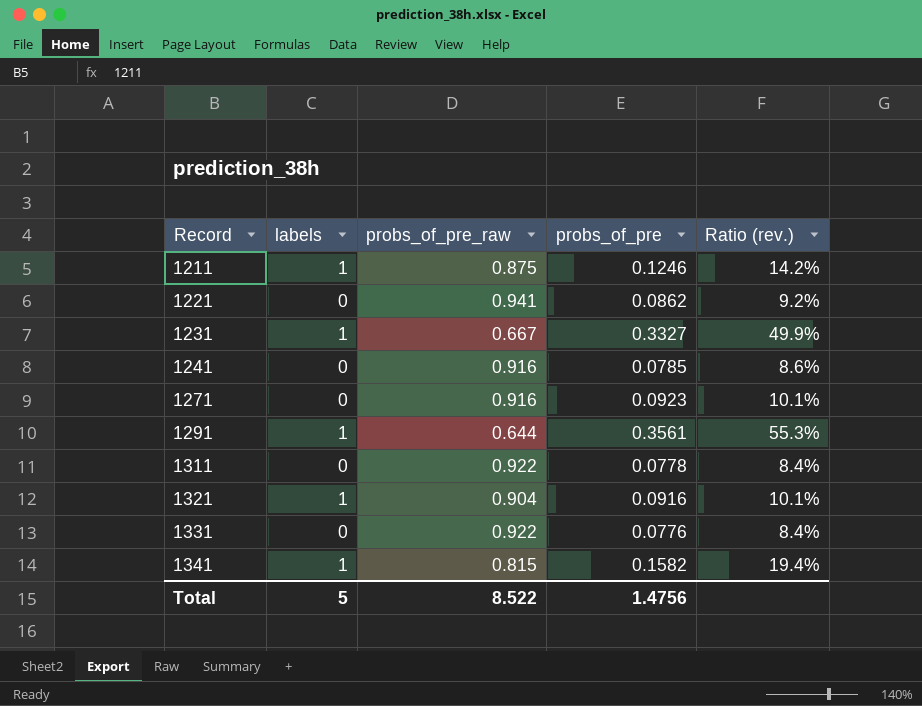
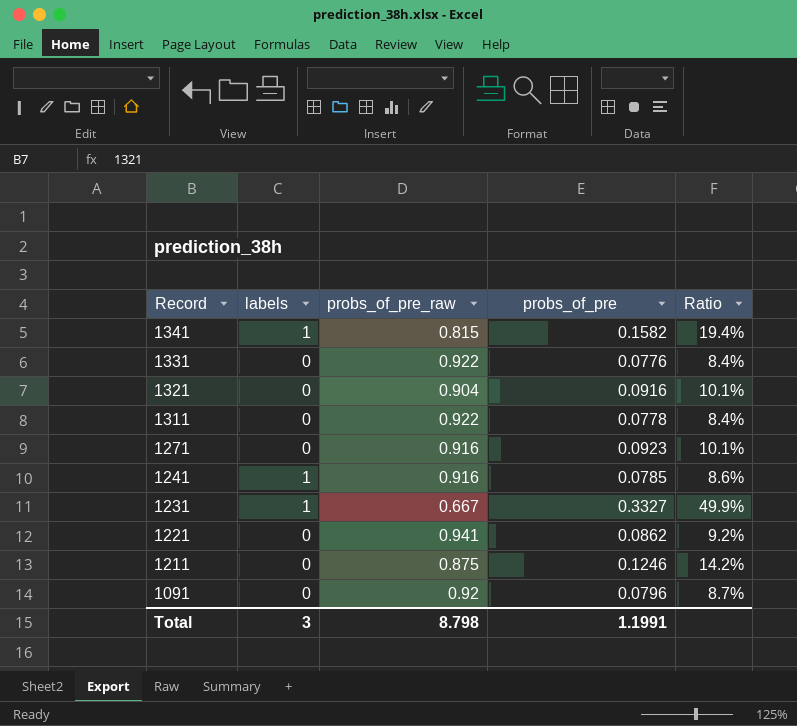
row order: Record ascending -> Record descending
column name: Ratio (rev.) -> Ratio
row 1291: 1 | 0.644 | 0.3561 | 55.3% -> none
1321 | labels: 1 -> 0
1241 | labels: 0 -> 1
1211 | labels: 1 -> 0
row 1091: none -> 0 | 0.92 | 0.0796 | 8.7%
Total | labels: 5 -> 3
Total | probs_of_pre_raw: 8.522 -> 8.798
Total | probs_of_pre: 1.4756 -> 1.1991

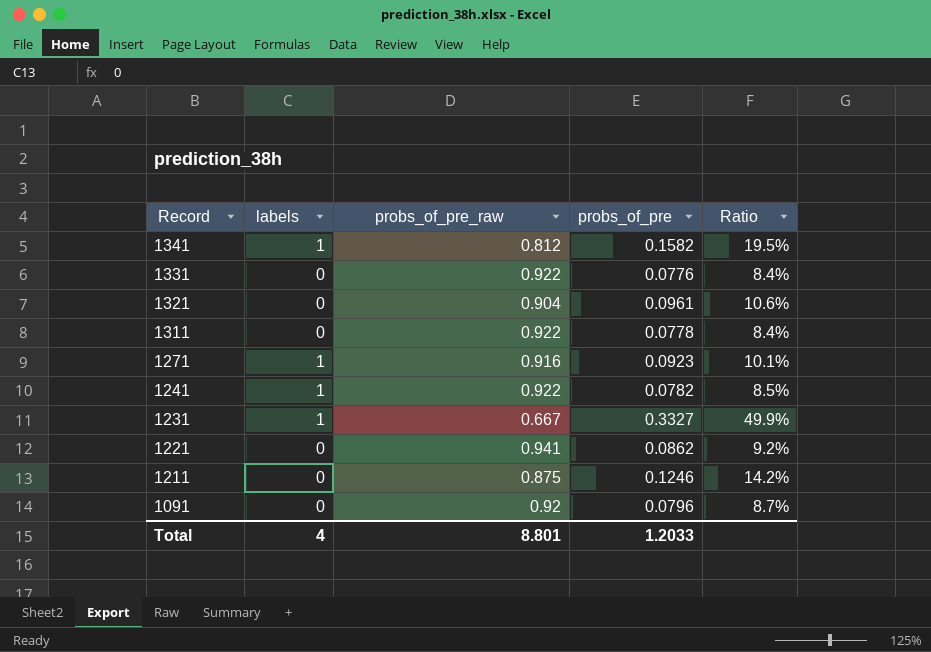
1341 | probs_of_pre_raw: 0.815 -> 0.812
1341 | Ratio: 19.4% -> 19.5%
1321 | probs_of_pre: 0.0916 -> 0.0961
1321 | Ratio: 10.1% -> 10.6%
1271 | labels: 0 -> 1
1241 | probs_of_pre_raw: 0.916 -> 0.922
1241 | probs_of_pre: 0.0785 -> 0.0782
1241 | Ratio: 8.6% -> 8.5%
Total | labels: 3 -> 4
Total | probs_of_pre_raw: 8.798 -> 8.801
Total | probs_of_pre: 1.1991 -> 1.2033

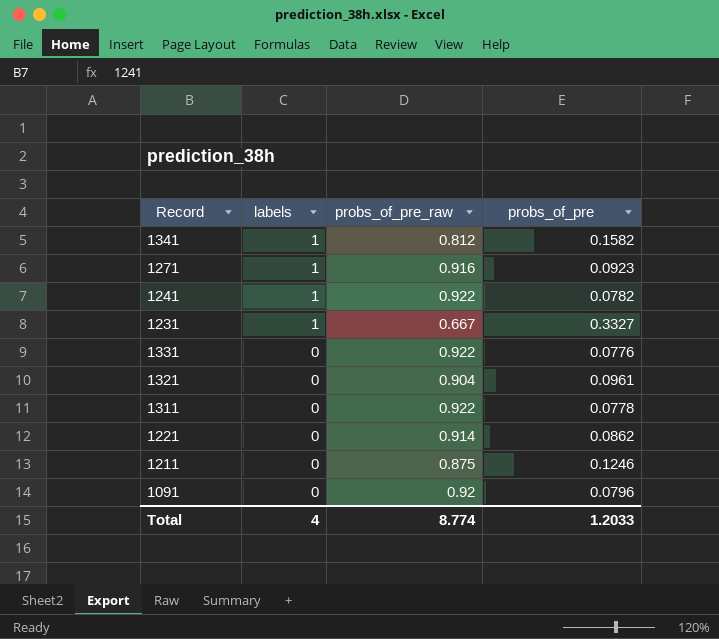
row order: Record descending -> labels descending
column Ratio | formula: [probs_of_pre] / [probs_of_pre_raw] -> none
1221 | probs_of_pre_raw: 0.941 -> 0.914
Total | probs_of_pre_raw: 8.801 -> 8.774

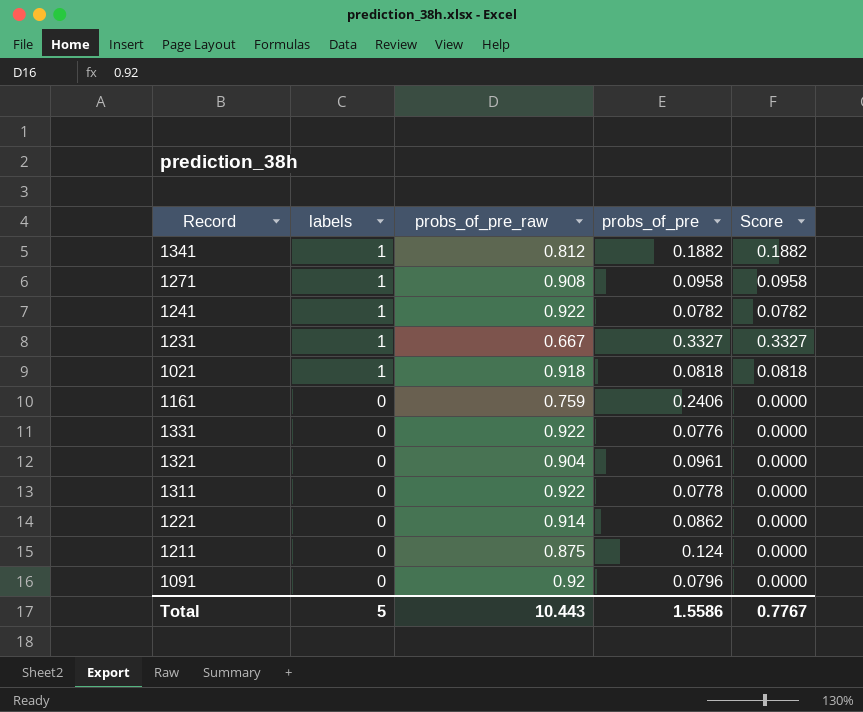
column Score | formula: none -> [labels] * [probs_of_pre]
1341 | probs_of_pre: 0.1582 -> 0.1882
1271 | probs_of_pre_raw: 0.916 -> 0.908
1271 | probs_of_pre: 0.0923 -> 0.0958
row 1021: none -> 1 | 0.918 | 0.0818 | 0.0818
row 1161: none -> 0 | 0.759 | 0.2406 | 0.0000
1211 | probs_of_pre: 0.1246 -> 0.124
Total | labels: 4 -> 5
Total | probs_of_pre_raw: 8.774 -> 10.443
Total | probs_of_pre: 1.2033 -> 1.5586

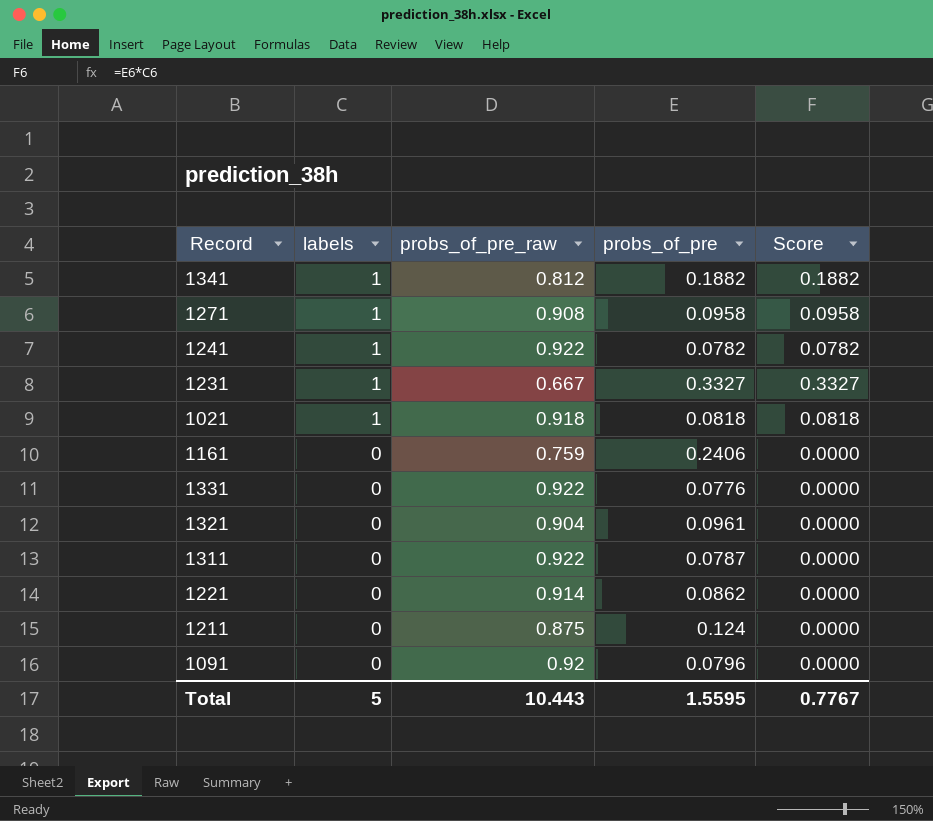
1311 | probs_of_pre: 0.0778 -> 0.0787
Total | probs_of_pre: 1.5586 -> 1.5595

